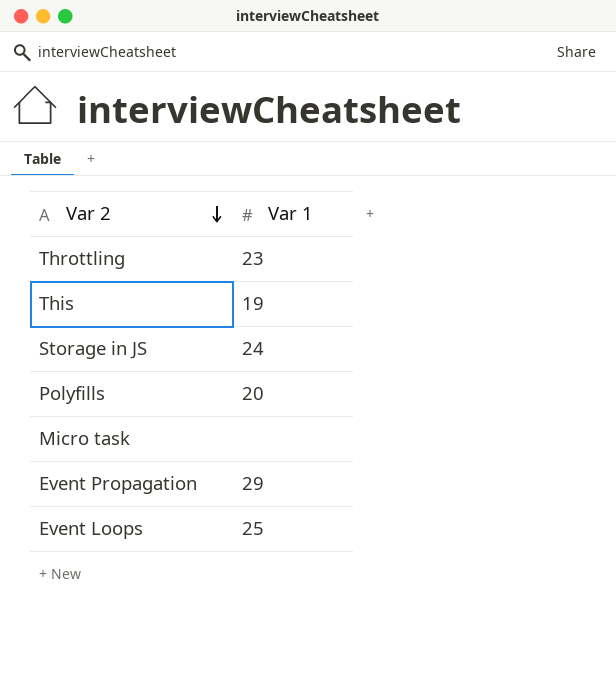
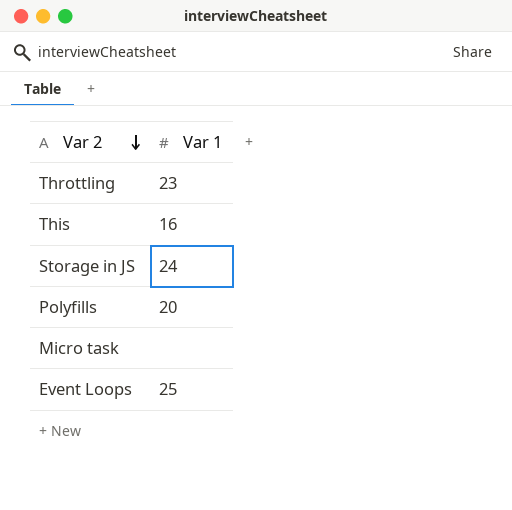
row Event Propagation: 29 -> none
This | Var 1: 19 -> 16

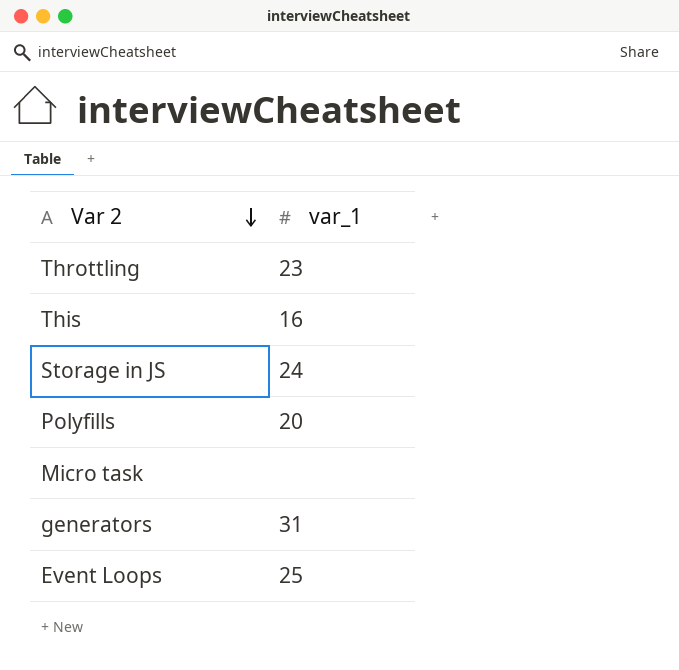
column name: Var 1 -> var_1
row generators: none -> 31

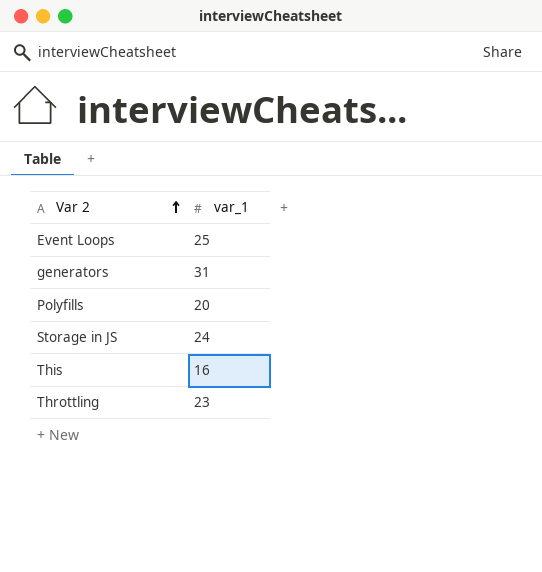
row order: Var 2 descending -> Var 2 ascending
row Micro task: none -> none

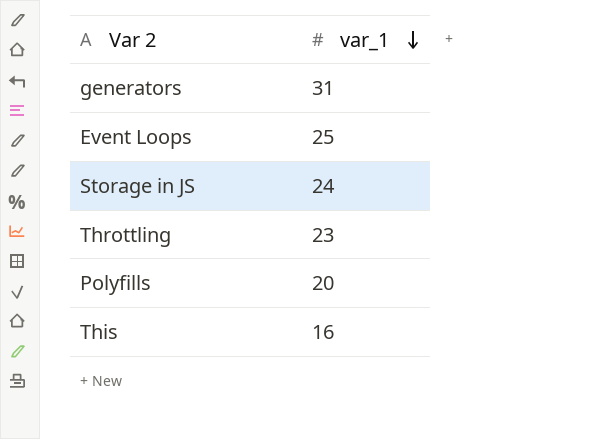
row order: Var 2 ascending -> var_1 descending

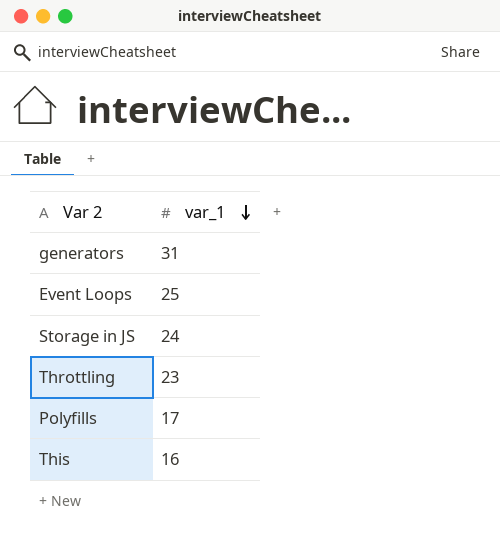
Polyfills | var_1: 20 -> 17

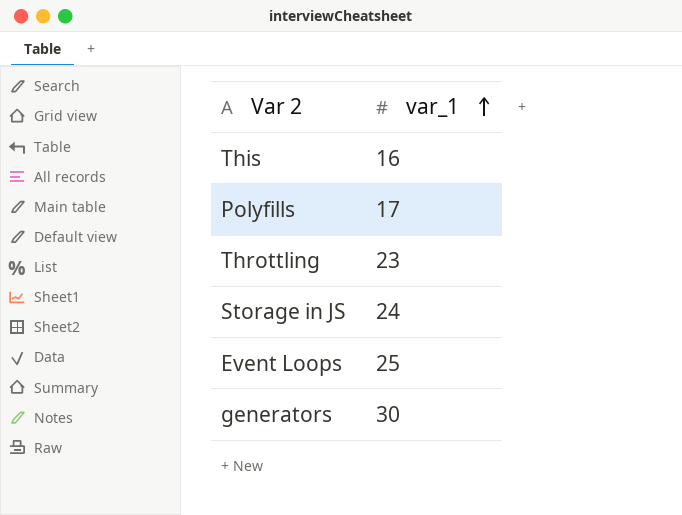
row order: var_1 descending -> var_1 ascending
generators | var_1: 31 -> 30

